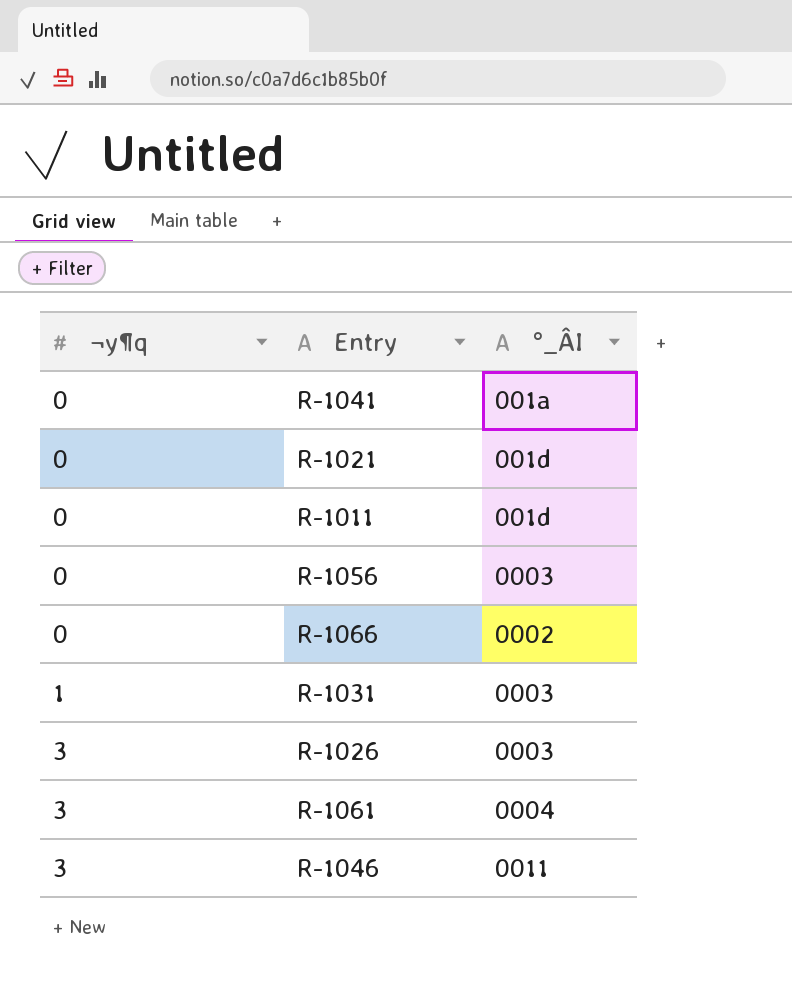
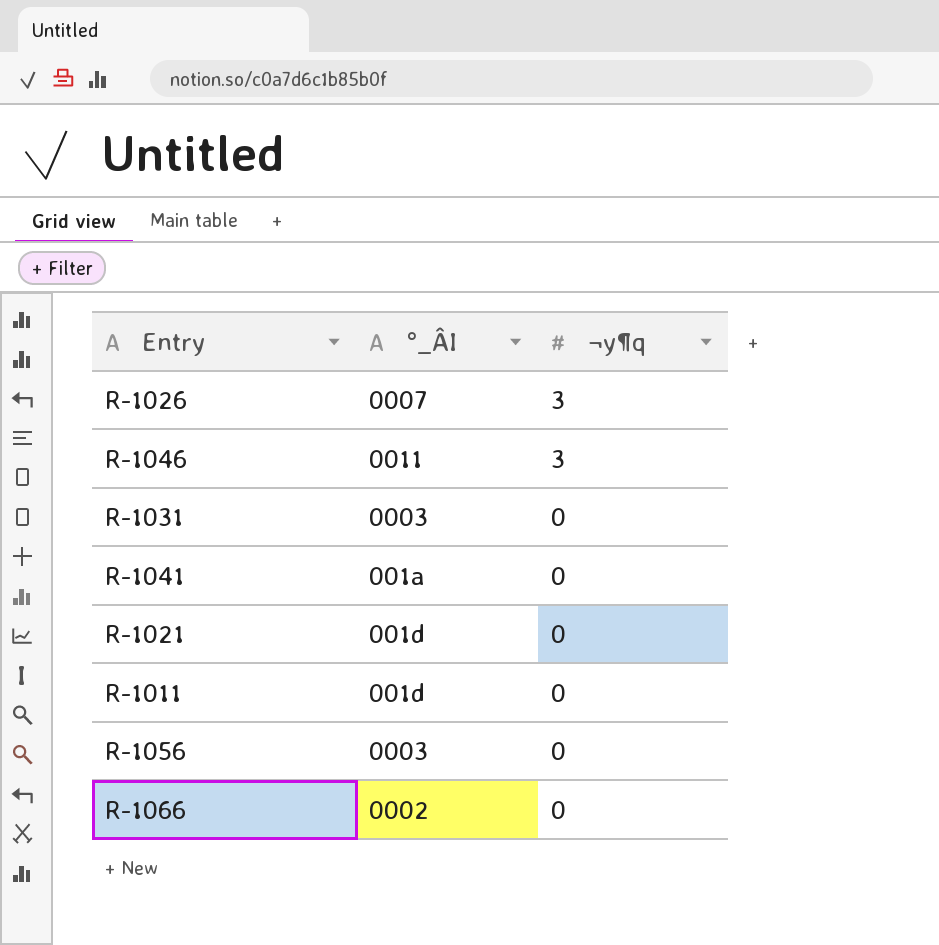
row order: ¬y¶q ascending -> ¬y¶q descending
column ¬y¶q | position: 1 -> 3
row R-1061: 3 | 0004 -> none
R-1026 | °_ÂI: 0003 -> 0007
R-1031 | ¬y¶q: 1 -> 0

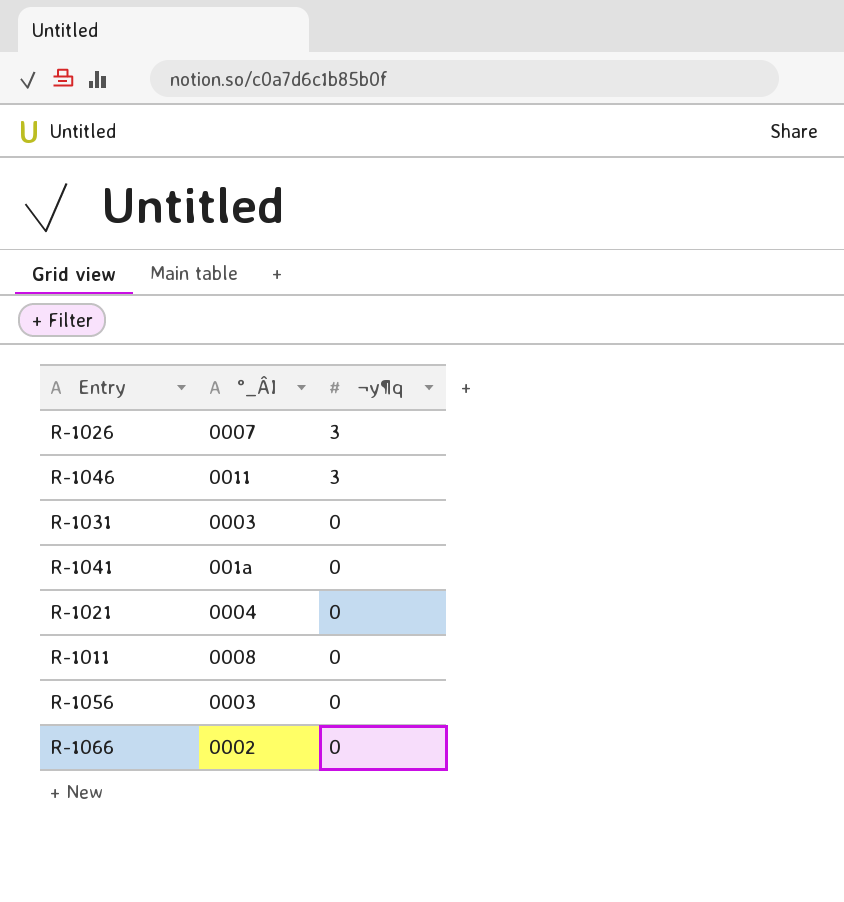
R-1021 | °_ÂI: 001d -> 0004
R-1011 | °_ÂI: 001d -> 0008

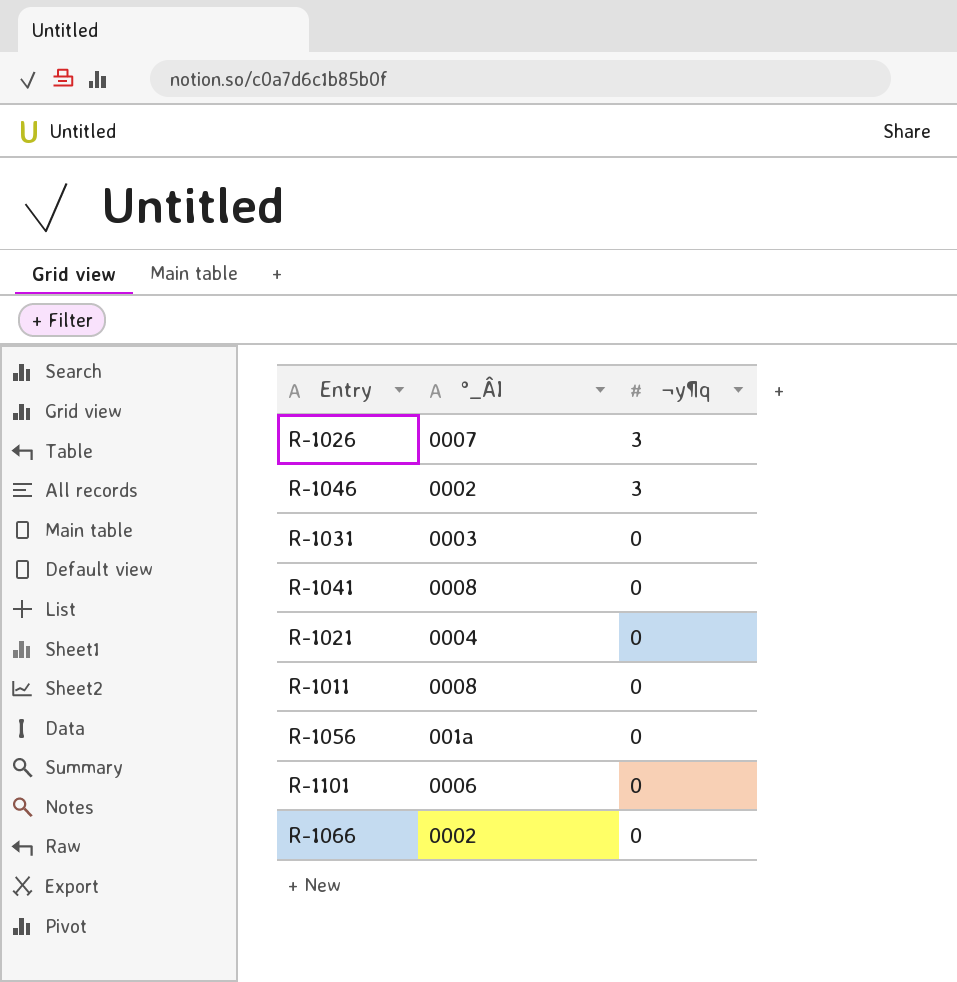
R-1046 | °_ÂI: 0011 -> 0002
R-1041 | °_ÂI: 001a -> 0008
R-1056 | °_ÂI: 0003 -> 001a
row R-1101: none -> 0006 | 0

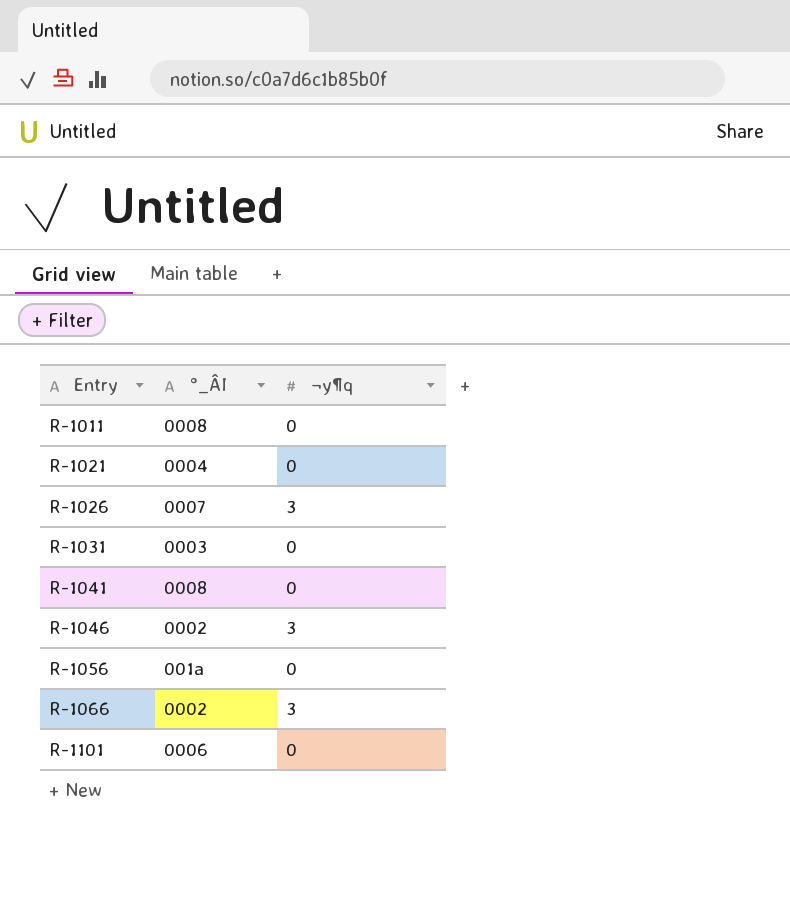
row order: ¬y¶q descending -> Entry ascending
R-1066 | ¬y¶q: 0 -> 3

